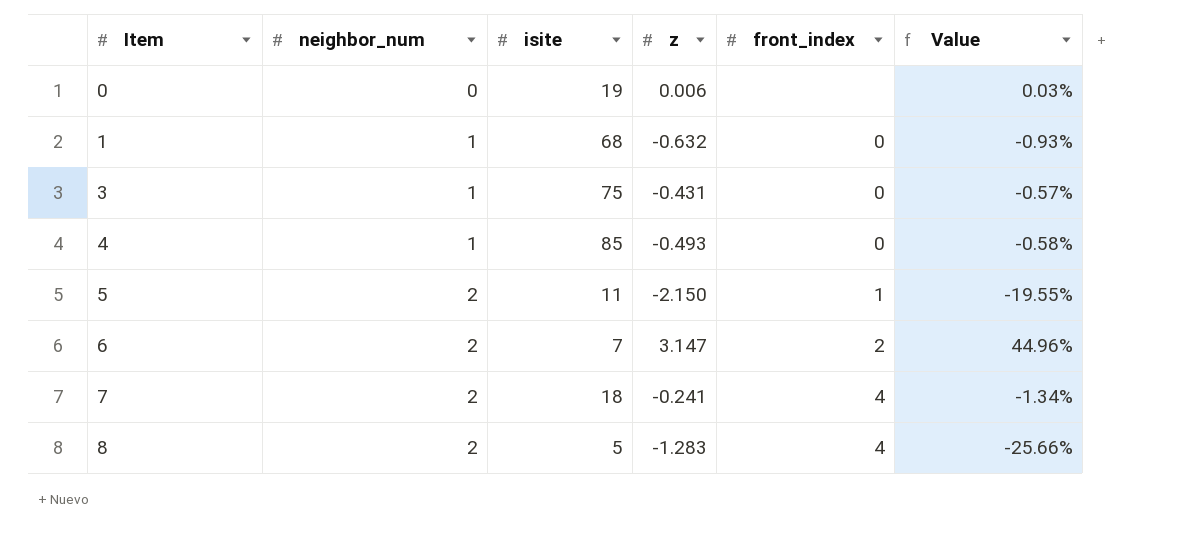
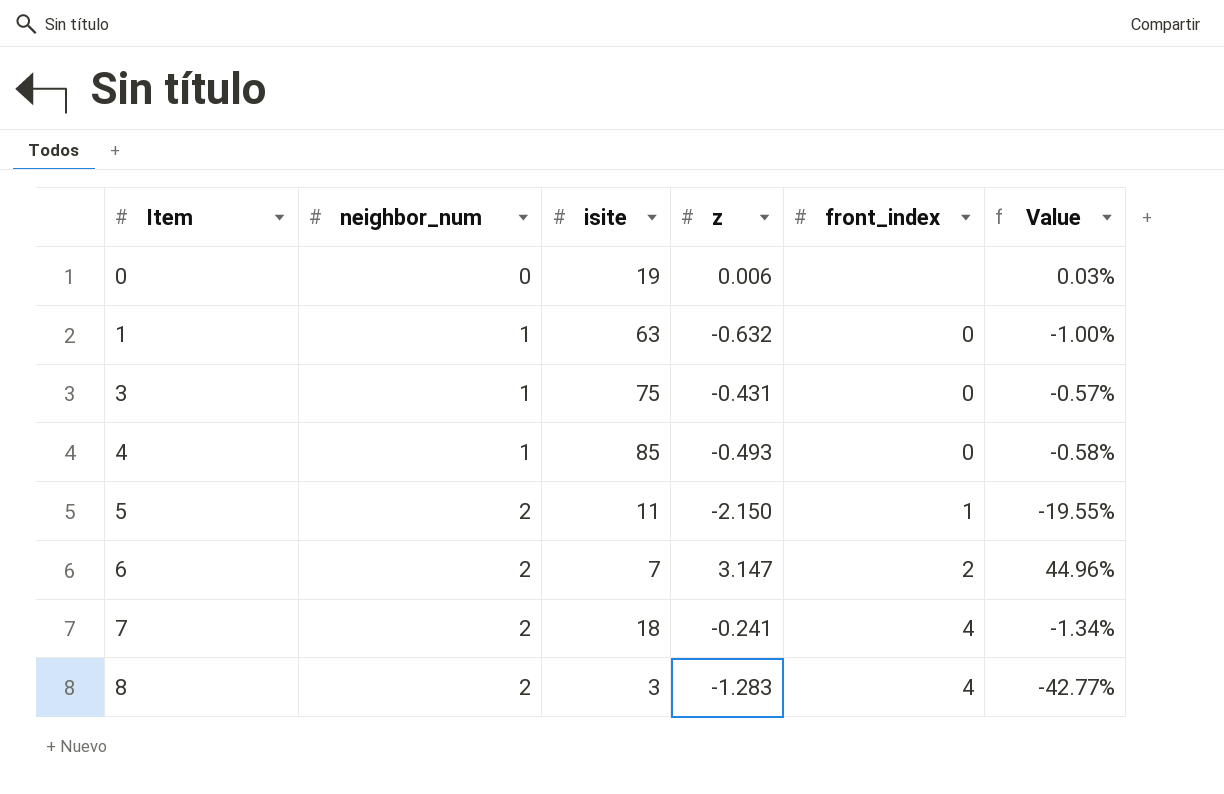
1 | isite: 68 -> 63
1 | Value: -0.93% -> -1.00%
8 | isite: 5 -> 3
8 | Value: -25.66% -> -42.77%

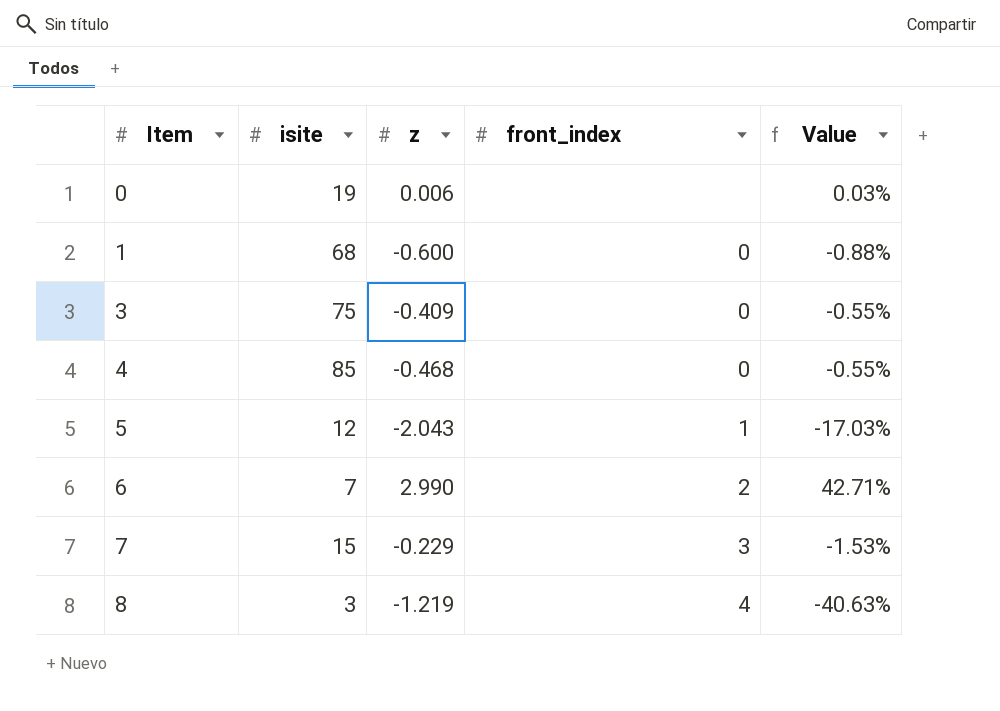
column neighbor_num | position: 2 -> none
1 | isite: 63 -> 68
1 | z: -0.632 -> -0.600
1 | Value: -1.00% -> -0.88%
3 | z: -0.431 -> -0.409
3 | Value: -0.57% -> -0.55%
4 | z: -0.493 -> -0.468
4 | Value: -0.58% -> -0.55%
5 | isite: 11 -> 12
5 | z: -2.150 -> -2.043
5 | Value: -19.55% -> -17.03%
6 | z: 3.147 -> 2.990
6 | Value: 44.96% -> 42.71%
7 | isite: 18 -> 15
7 | z: -0.241 -> -0.229
7 | front_index: 4 -> 3
7 | Value: -1.34% -> -1.53%
8 | z: -1.283 -> -1.219
8 | Value: -42.77% -> -40.63%

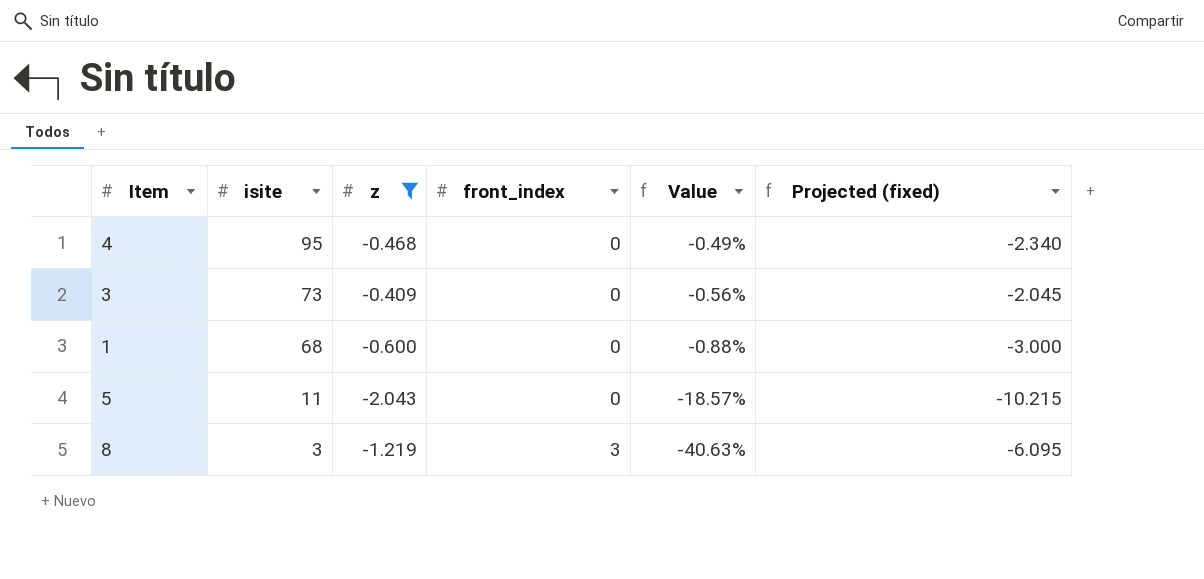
filter: none -> z <= -0.409
row order: Item ascending -> isite descending
column Projected (fixed) | formula: none -> [z] * 5
4 | isite: 85 -> 95
4 | Value: -0.55% -> -0.49%
3 | isite: 75 -> 73
3 | Value: -0.55% -> -0.56%
5 | isite: 12 -> 11
5 | front_index: 1 -> 0
5 | Value: -17.03% -> -18.57%
8 | front_index: 4 -> 3

